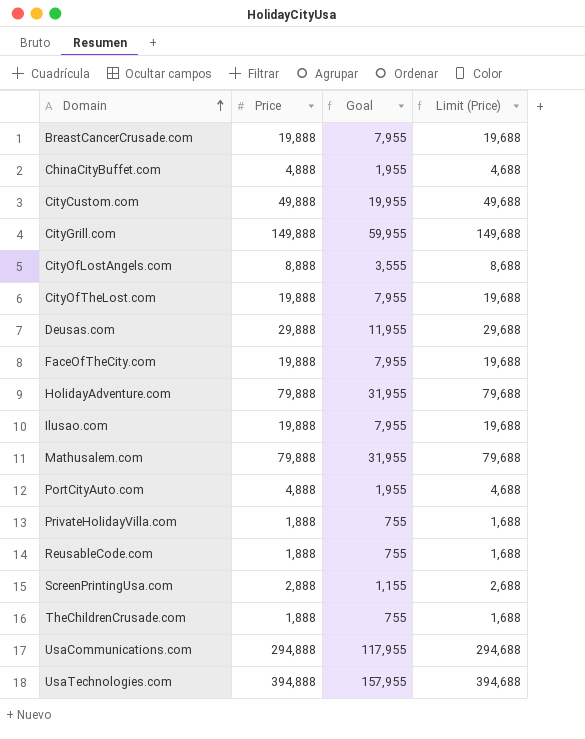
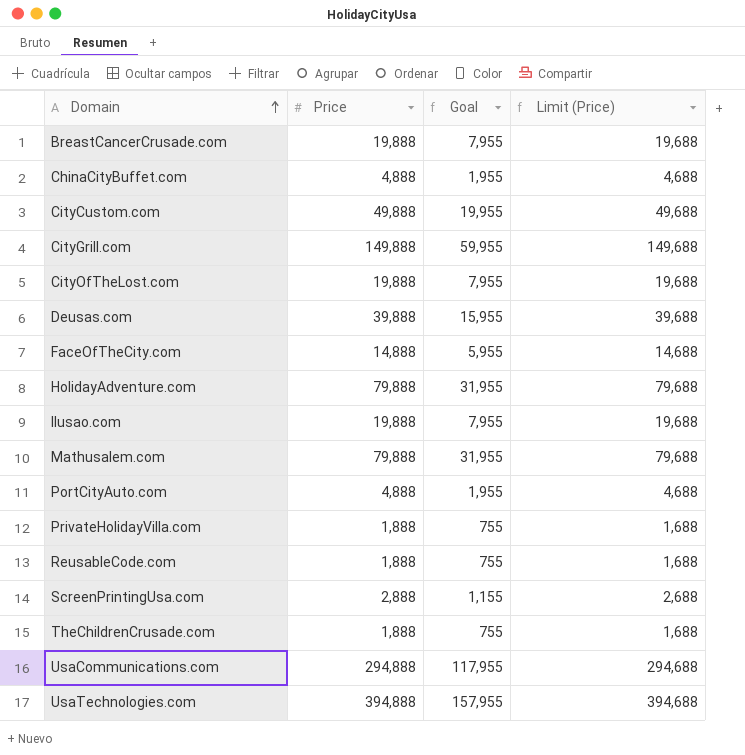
row CityOfLostAngels.com: 8,888 | 3,555 | 8,688 -> none
Deusas.com | Price: 29,888 -> 39,888
Deusas.com | Goal: 11,955 -> 15,955
Deusas.com | Limit (Price): 29,688 -> 39,688
FaceOfTheCity.com | Price: 19,888 -> 14,888
FaceOfTheCity.com | Goal: 7,955 -> 5,955
FaceOfTheCity.com | Limit (Price): 19,688 -> 14,688

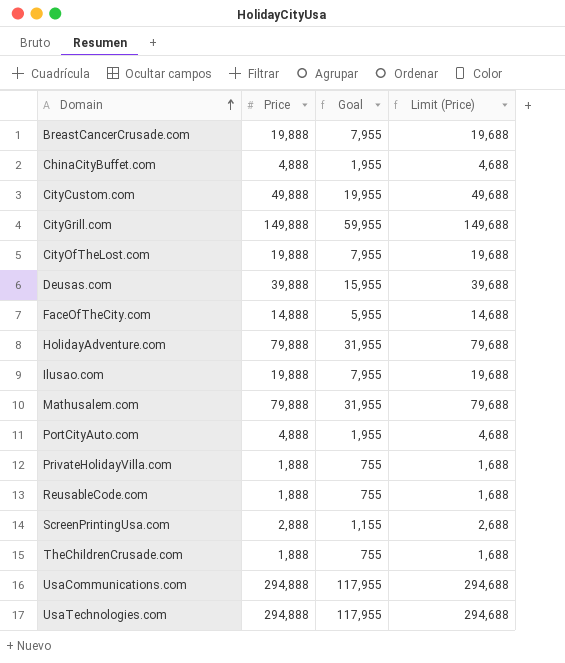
UsaTechnologies.com | Price: 394,888 -> 294,888
UsaTechnologies.com | Goal: 157,955 -> 117,955
UsaTechnologies.com | Limit (Price): 394,688 -> 294,688

